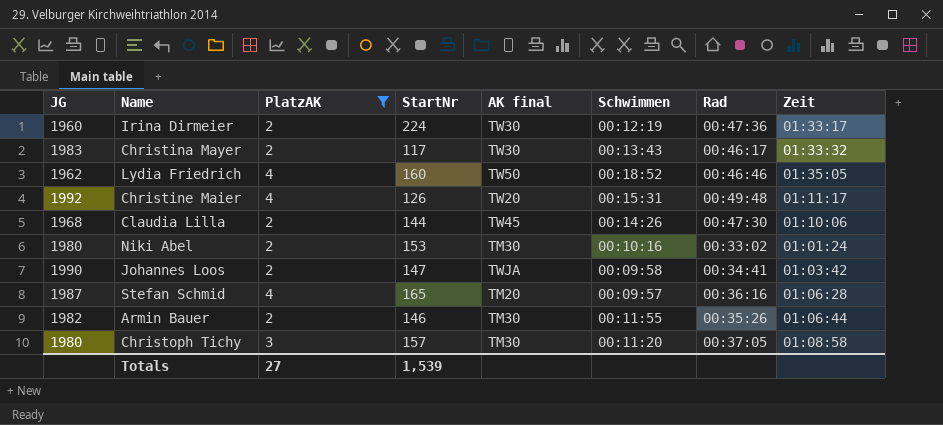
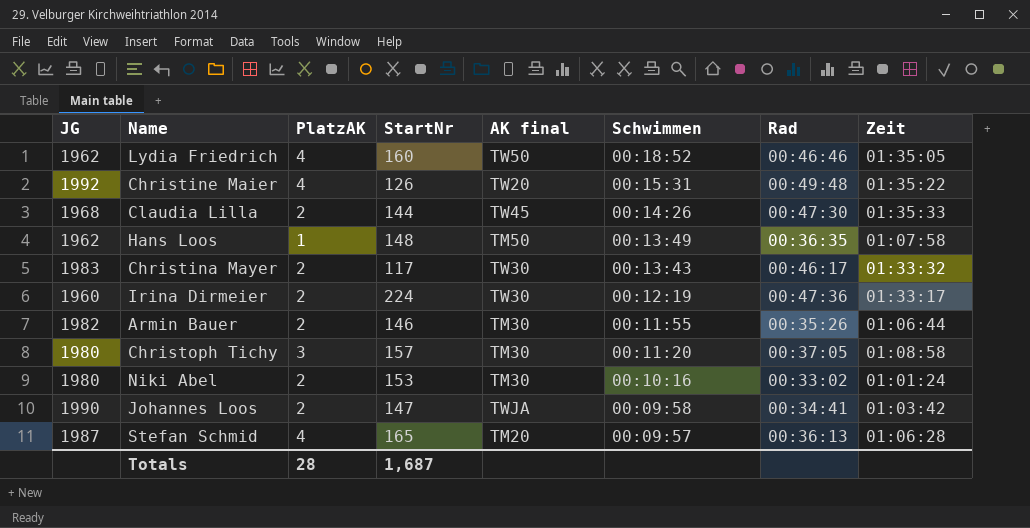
filter: PlatzAK != 1 -> none
row order: none -> Schwimmen descending
Christine Maier | Zeit: 01:11:17 -> 01:35:22
Claudia Lilla | Zeit: 01:10:06 -> 01:35:33
Stefan Schmid | Rad: 00:36:16 -> 00:36:13
Totals | PlatzAK: 27 -> 28
Totals | StartNr: 1,539 -> 1,687

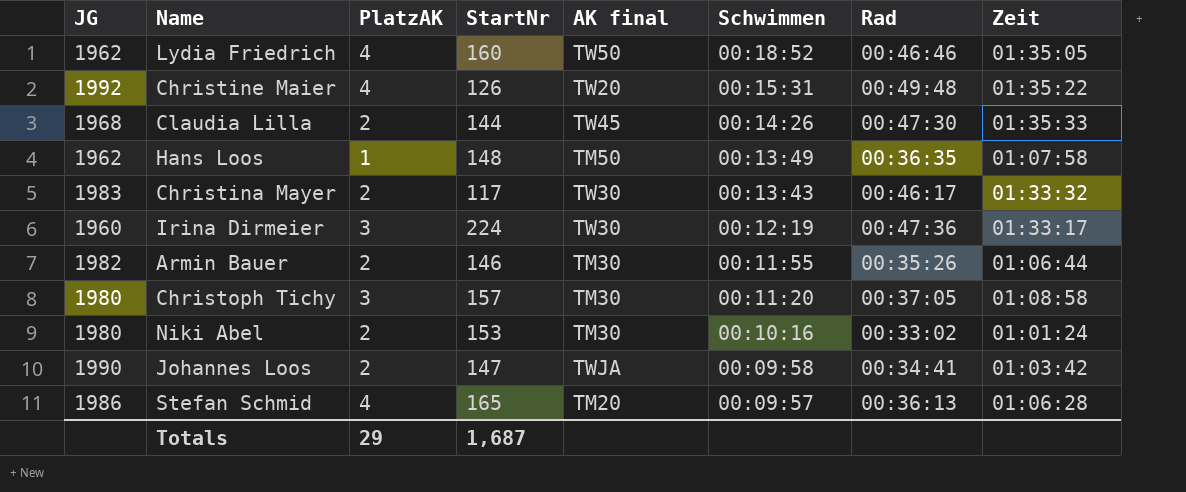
Irina Dirmeier | PlatzAK: 2 -> 3
Stefan Schmid | JG: 1987 -> 1986
Totals | PlatzAK: 28 -> 29

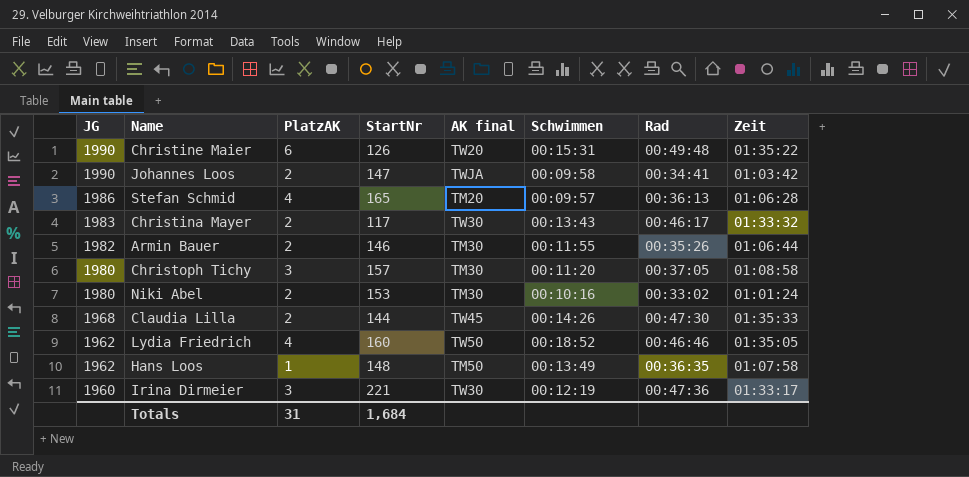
row order: Schwimmen descending -> JG descending
Christine Maier | JG: 1992 -> 1990
Christine Maier | PlatzAK: 4 -> 6
Irina Dirmeier | StartNr: 224 -> 221
Totals | PlatzAK: 29 -> 31
Totals | StartNr: 1,687 -> 1,684

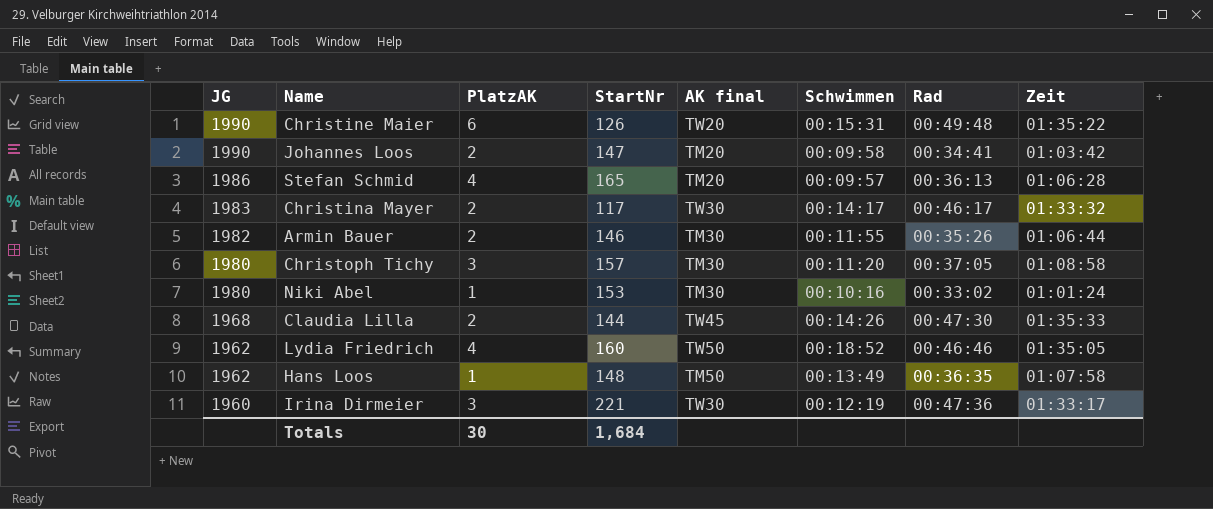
Johannes Loos | AK final: TWJA -> TM20
Christina Mayer | Schwimmen: 00:13:43 -> 00:14:17
Niki Abel | PlatzAK: 2 -> 1
Totals | PlatzAK: 31 -> 30

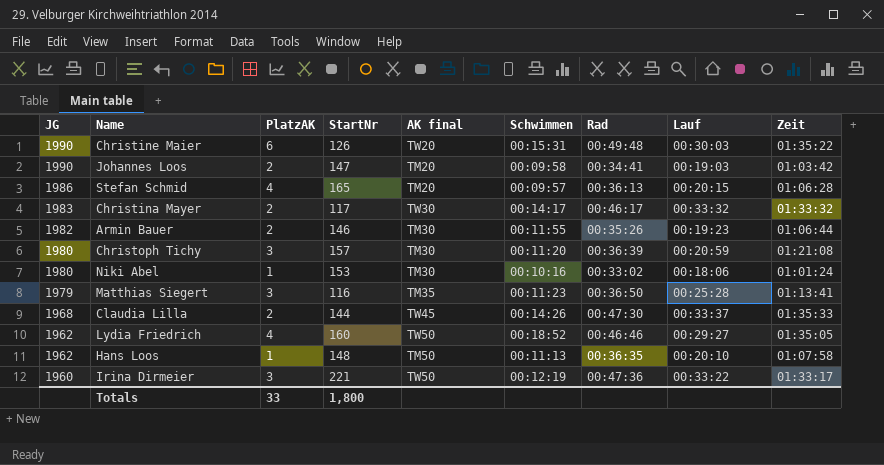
column Lauf | position: none -> 8
Christoph Tichy | Rad: 00:37:05 -> 00:36:39
Christoph Tichy | Zeit: 01:08:58 -> 01:21:08
row Matthias Siegert: none -> 1979 | 3 | 116 | TM35 | 00:11:23 | 00:36:50 | 00:25:28 | 01:13:41
Hans Loos | Schwimmen: 00:13:49 -> 00:11:13
Irina Dirmeier | AK final: TW30 -> TW50
Totals | PlatzAK: 30 -> 33
Totals | StartNr: 1,684 -> 1,800

